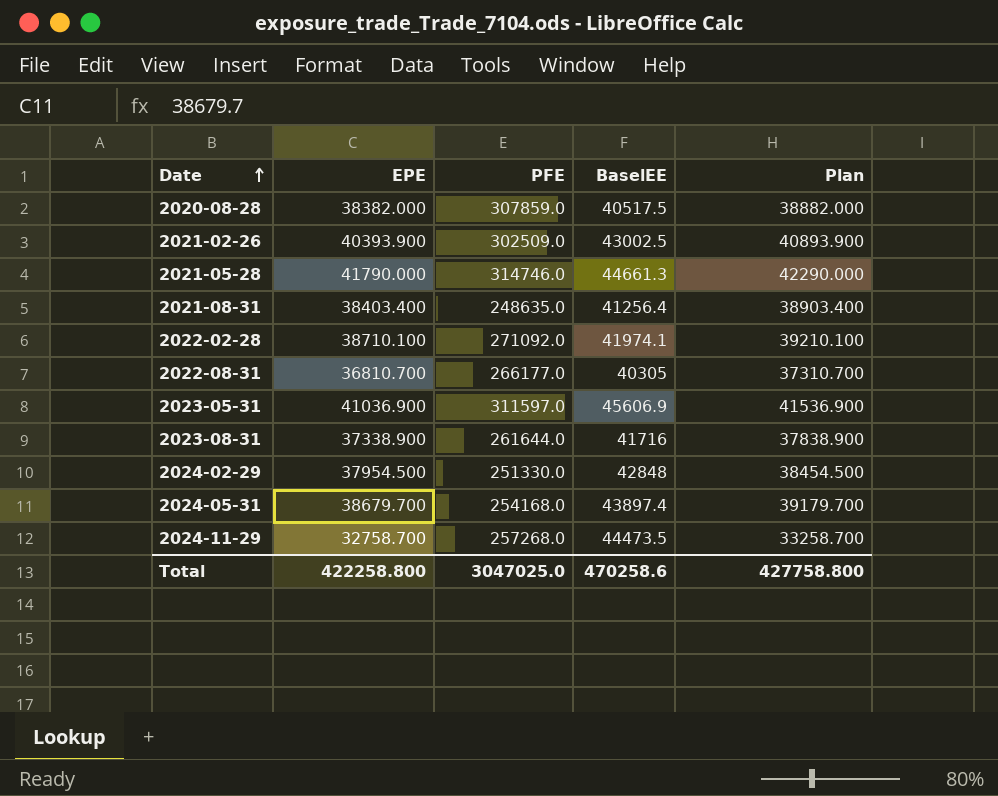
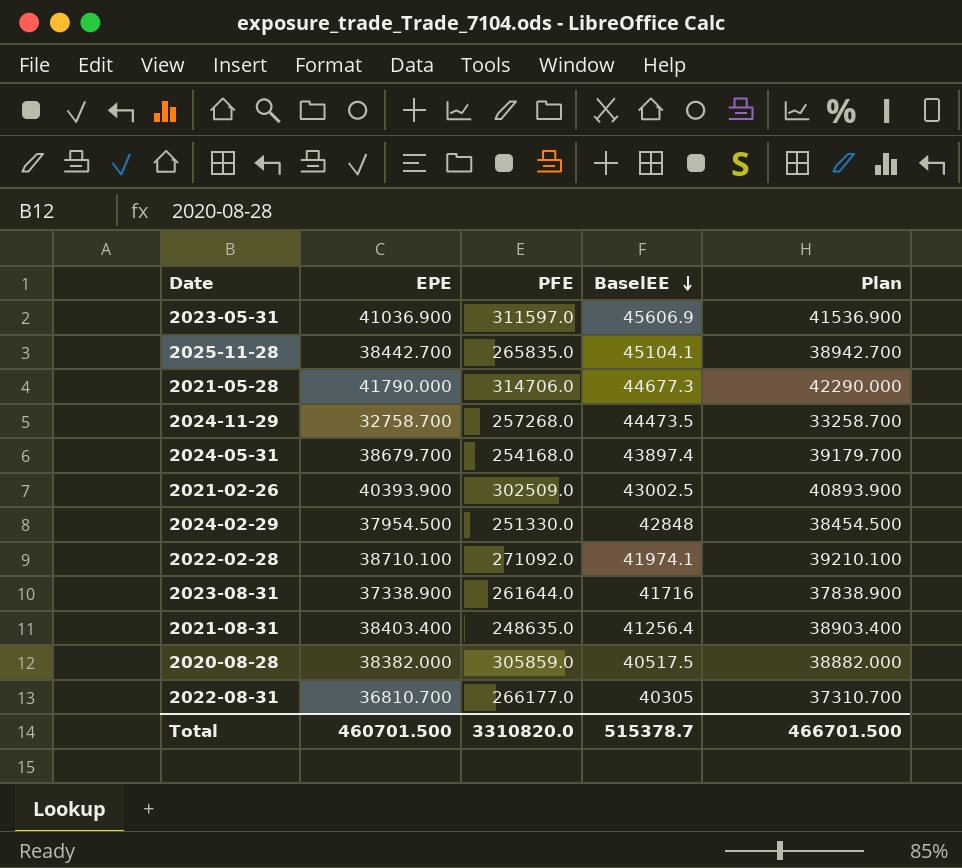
row order: Date ascending -> BaselEE descending
row 2025-11-28: none -> 38442.700 | 265835.0 | 45104.1 | 38942.700
2021-05-28 | PFE: 314746.0 -> 314706.0
2021-05-28 | BaselEE: 44661.3 -> 44677.3
2020-08-28 | PFE: 307859.0 -> 305859.0
Total | EPE: 422258.800 -> 460701.500
Total | PFE: 3047025.0 -> 3310820.0
Total | BaselEE: 470258.6 -> 515378.7
Total | Plan: 427758.800 -> 466701.500

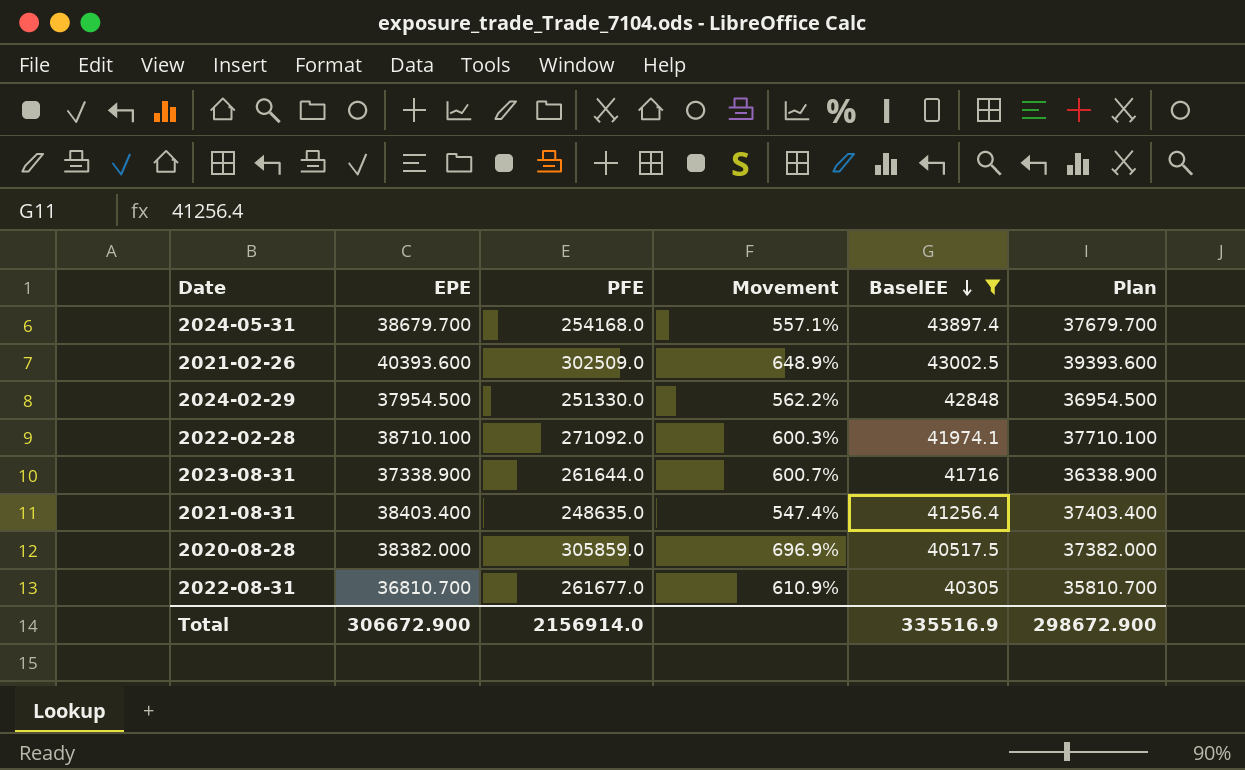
filter: none -> BaselEE <= 43897.4
column Movement | formula: none -> ([PFE] - [EPE]) / [EPE]
column Plan | formula: [EPE] + 500 -> [EPE] - 1000
2021-02-26 | EPE: 40393.900 -> 40393.600
2022-08-31 | PFE: 266177.0 -> 261677.0
Total | EPE: 460701.500 -> 306672.900
Total | PFE: 3310820.0 -> 2156914.0
Total | BaselEE: 515378.7 -> 335516.9
Total | Plan: 466701.500 -> 298672.900

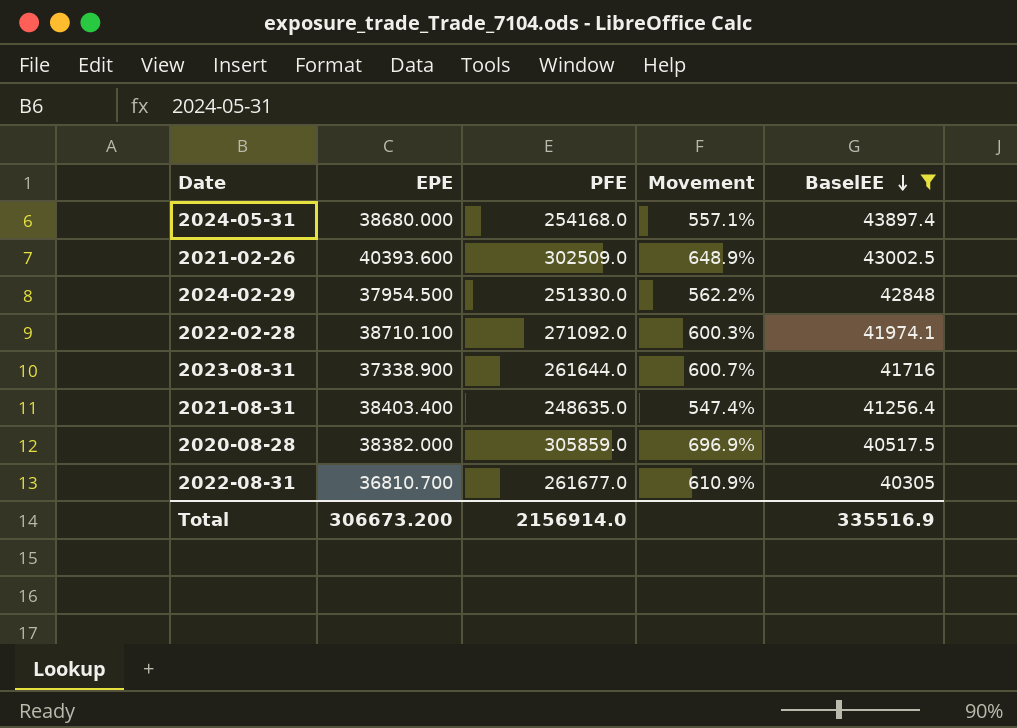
column Plan | formula: [EPE] - 1000 -> none
2024-05-31 | EPE: 38679.700 -> 38680.000
Total | EPE: 306672.900 -> 306673.200

